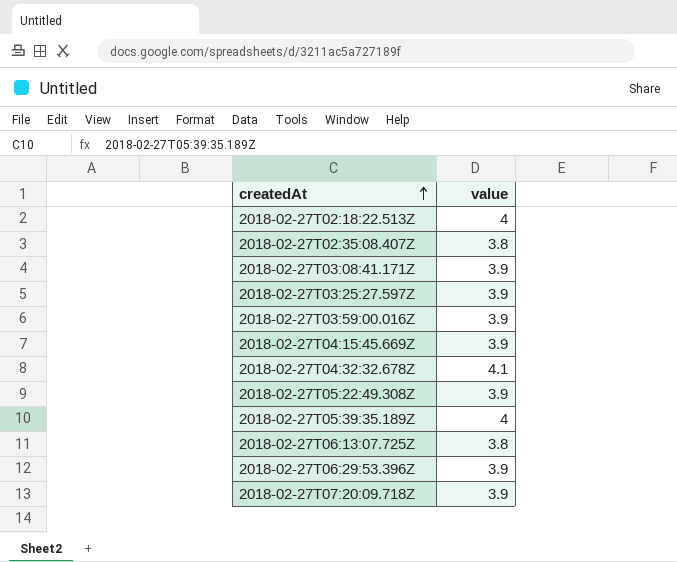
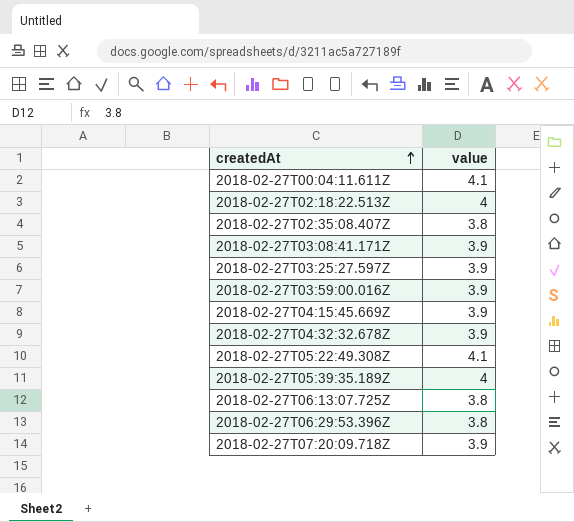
row 2018-02-27T00:04:11.611Z: none -> 4.1
2018-02-27T04:32:32.678Z | value: 4.1 -> 3.9
2018-02-27T05:22:49.308Z | value: 3.9 -> 4.1
2018-02-27T06:29:53.396Z | value: 3.9 -> 3.8

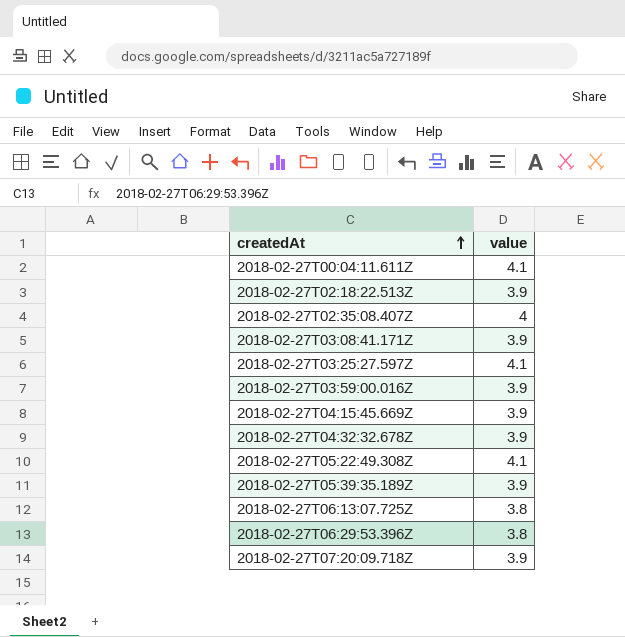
2018-02-27T02:18:22.513Z | value: 4 -> 3.9
2018-02-27T02:35:08.407Z | value: 3.8 -> 4
2018-02-27T03:25:27.597Z | value: 3.9 -> 4.1
2018-02-27T05:39:35.189Z | value: 4 -> 3.9

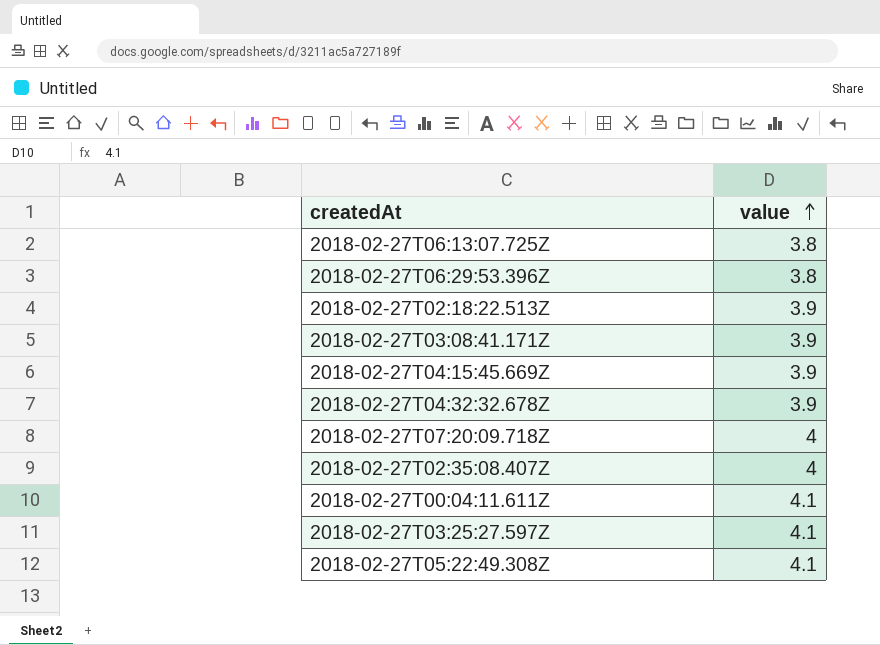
row order: createdAt ascending -> value ascending
row 2018-02-27T03:59:00.016Z: 3.9 -> none
row 2018-02-27T05:39:35.189Z: 3.9 -> none
2018-02-27T07:20:09.718Z | value: 3.9 -> 4

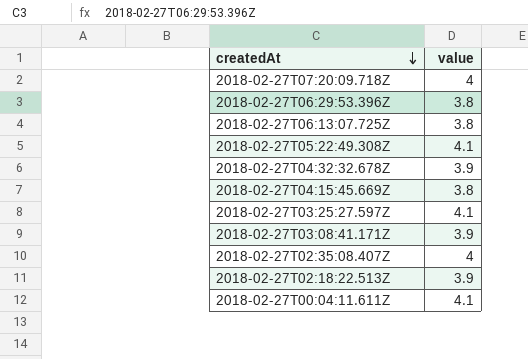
row order: value ascending -> createdAt descending
2018-02-27T04:15:45.669Z | value: 3.9 -> 3.8

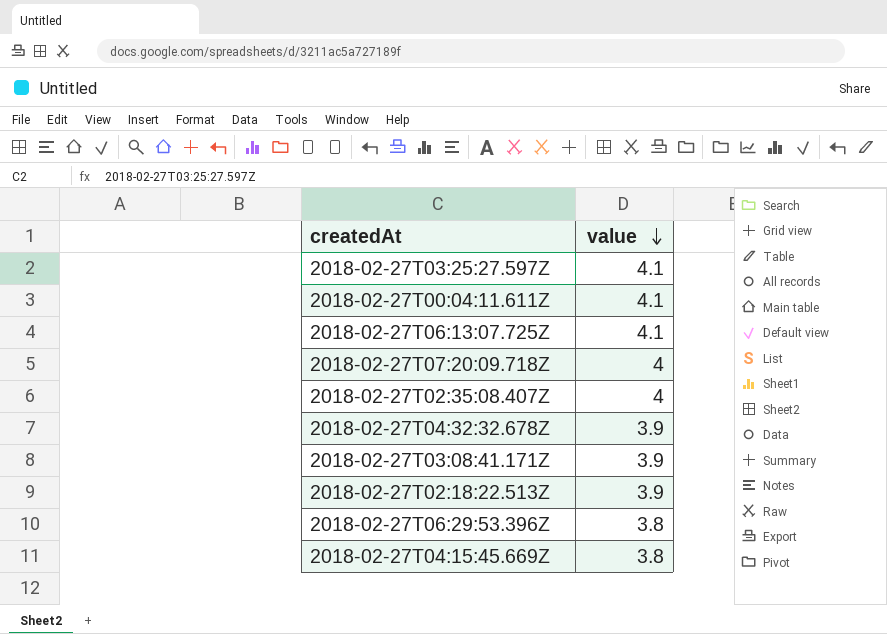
row order: createdAt descending -> value descending
row 2018-02-27T05:22:49.308Z: 4.1 -> none
2018-02-27T06:13:07.725Z | value: 3.8 -> 4.1

